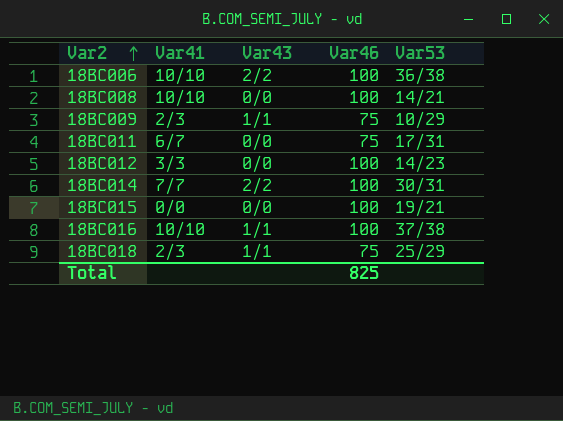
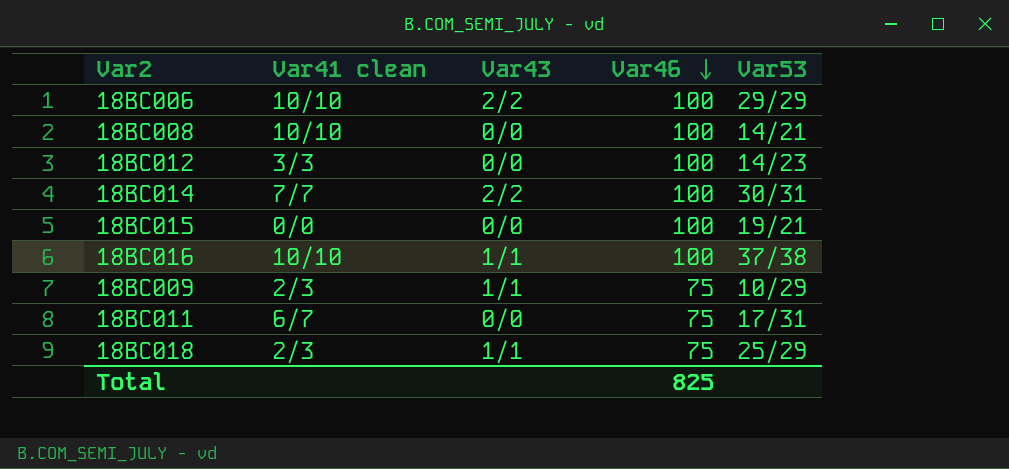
row order: Var2 ascending -> Var46 descending
column name: Var41 -> Var41 clean
18BC006 | Var53: 36/38 -> 29/29

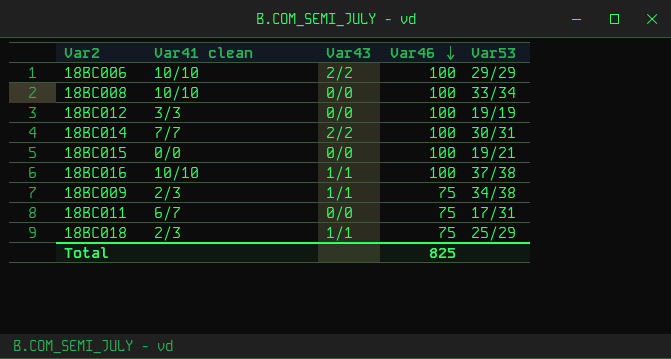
18BC008 | Var53: 14/21 -> 33/34
18BC012 | Var53: 14/23 -> 19/19
18BC009 | Var53: 10/29 -> 34/38

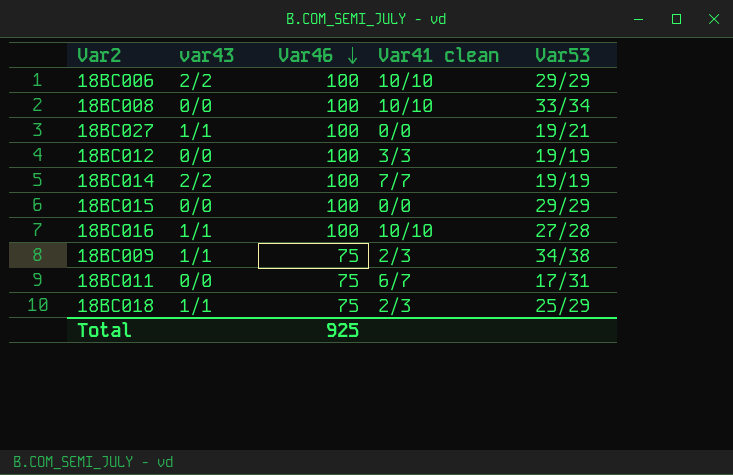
column name: Var43 -> var43
column Var41 clean | position: 2 -> 4
row 18BC027: none -> 1/1 | 100 | 0/0 | 19/21
18BC014 | Var53: 30/31 -> 19/19
18BC015 | Var53: 19/21 -> 29/29
18BC016 | Var53: 37/38 -> 27/28
Total | Var46: 825 -> 925

